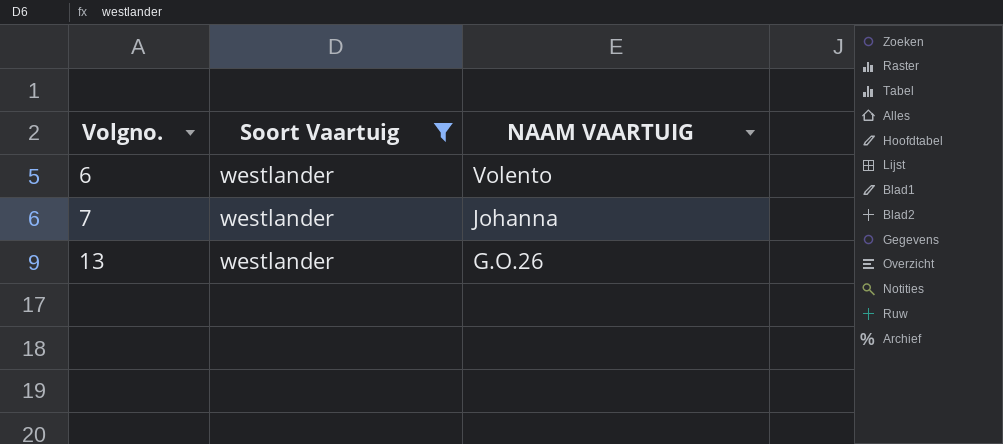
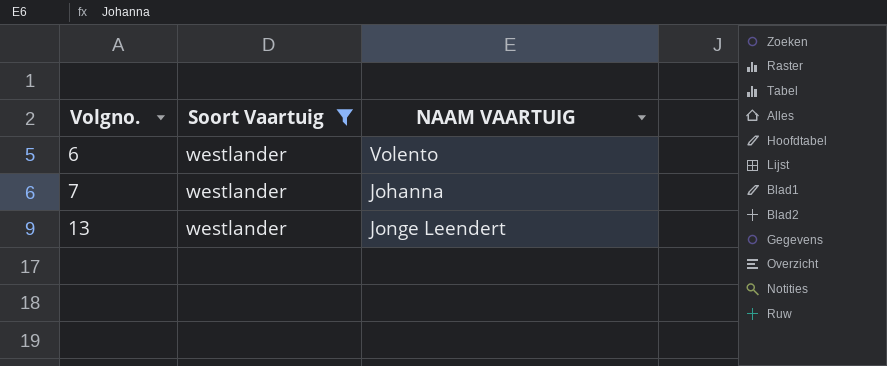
13 | NAAM VAARTUIG: G.O.26 -> Jonge Leendert

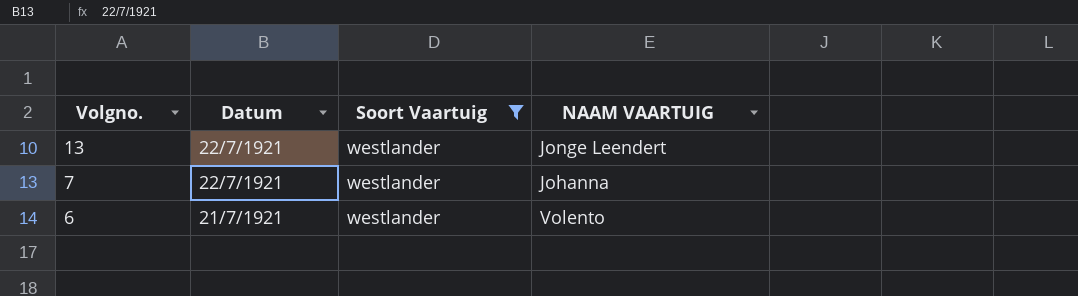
row order: Volgno. ascending -> Volgno. descending
column Datum | position: none -> 2

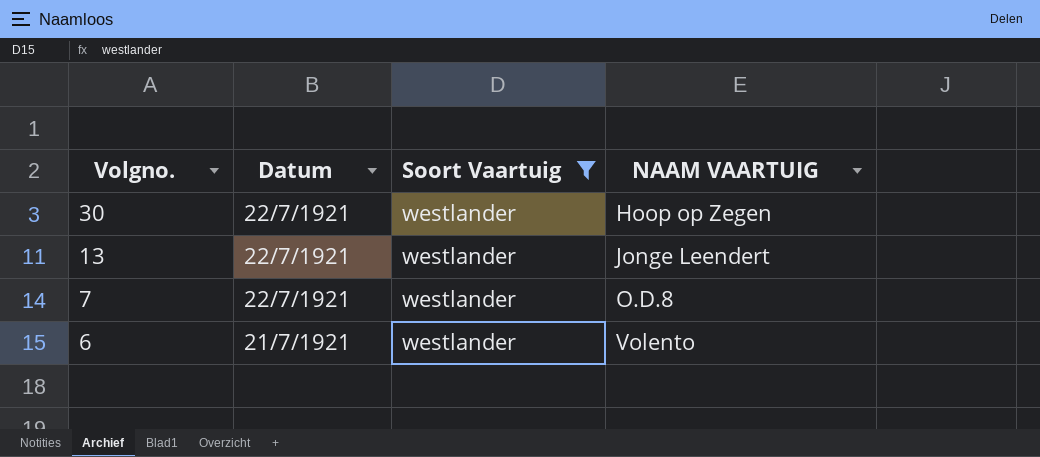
row 30: none -> 22/7/1921 | westlander | Hoop op Zegen
7 | NAAM VAARTUIG: Johanna -> O.D.8

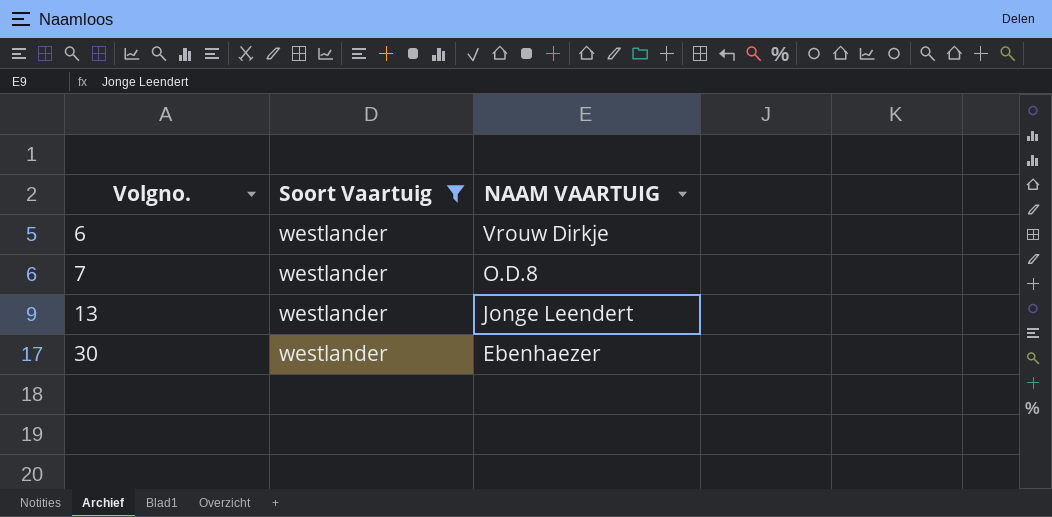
row order: Volgno. descending -> Volgno. ascending
column Datum | position: 2 -> none
6 | NAAM VAARTUIG: Volento -> Vrouw Dirkje
30 | NAAM VAARTUIG: Hoop op Zegen -> Ebenhaezer

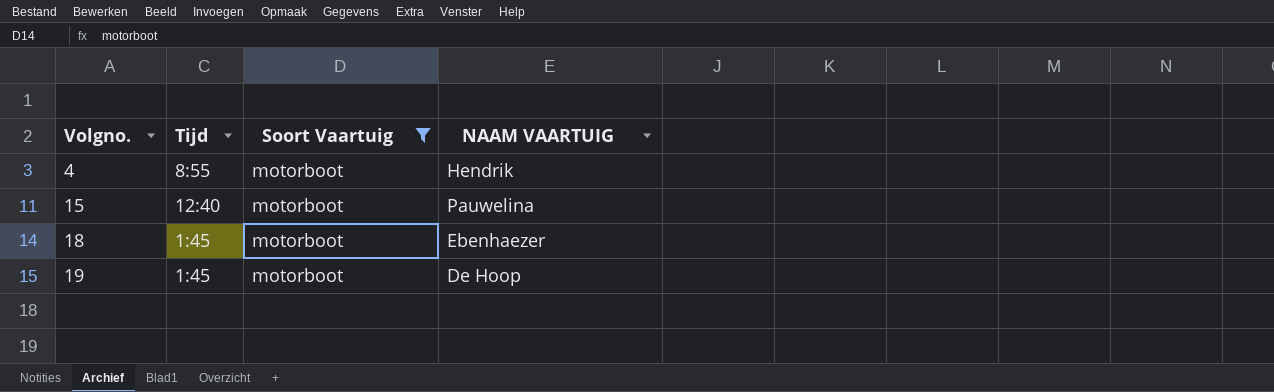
filter: Soort Vaartuig = westlander -> Soort Vaartuig = motorboot
column Tijd | position: none -> 2

